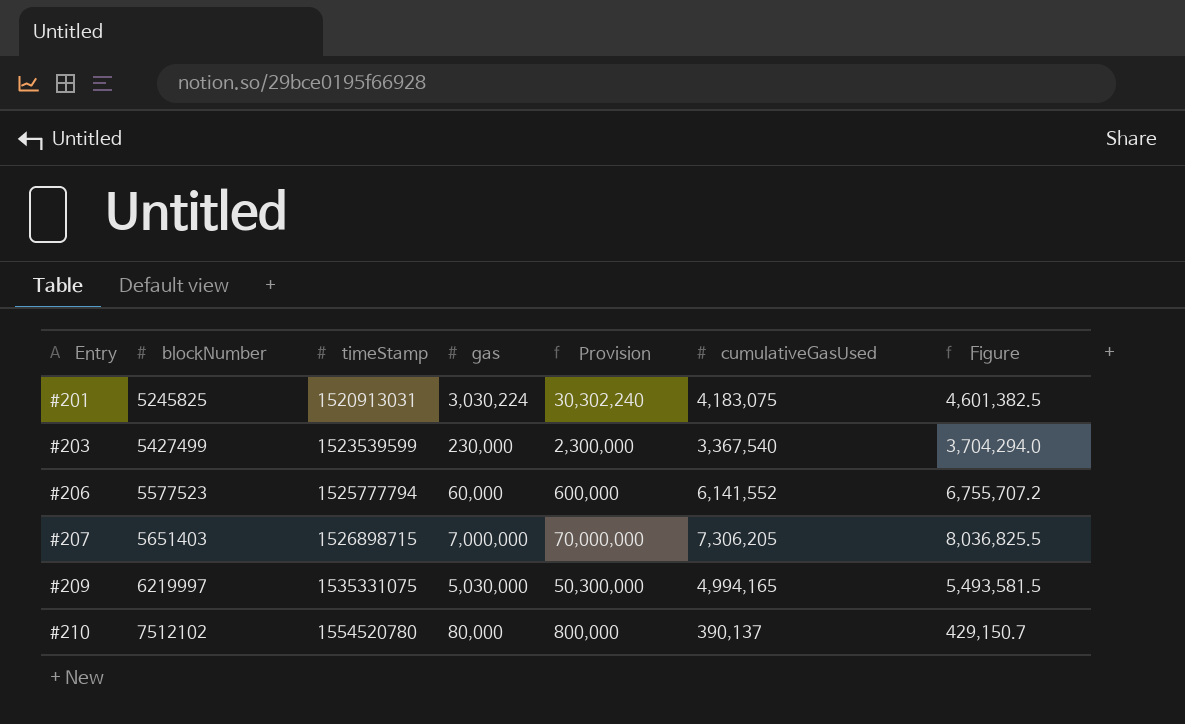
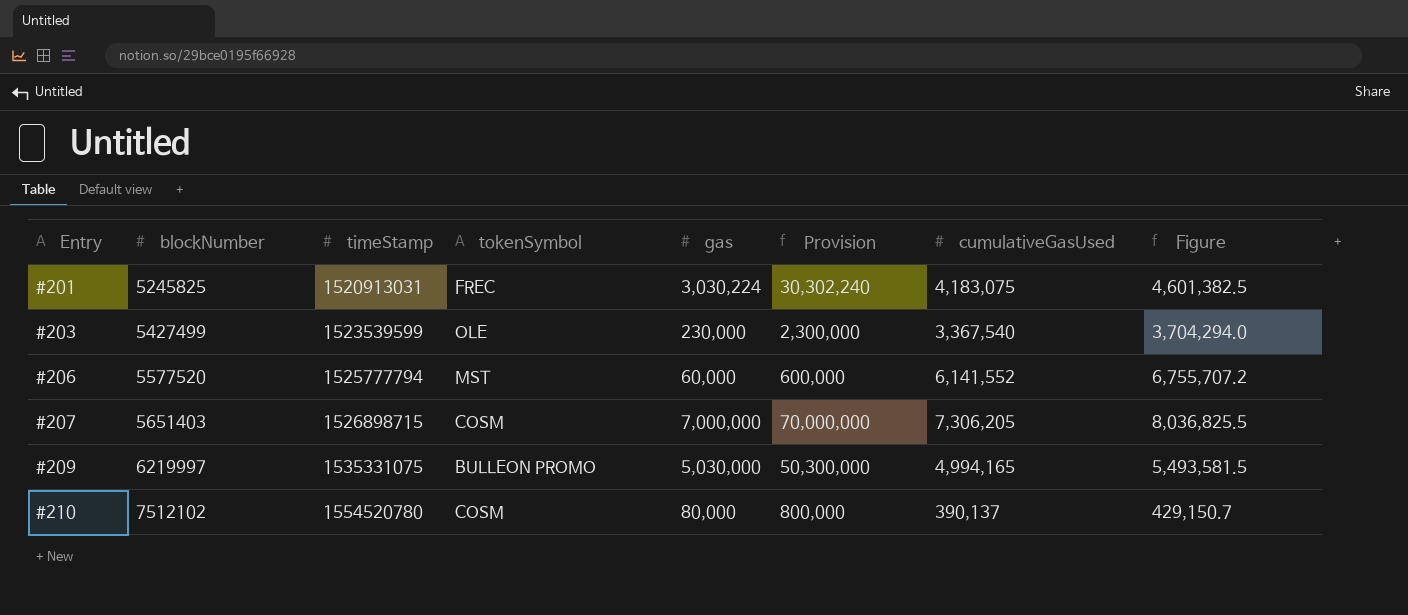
column tokenSymbol | position: none -> 4
#206 | blockNumber: 5577523 -> 5577520

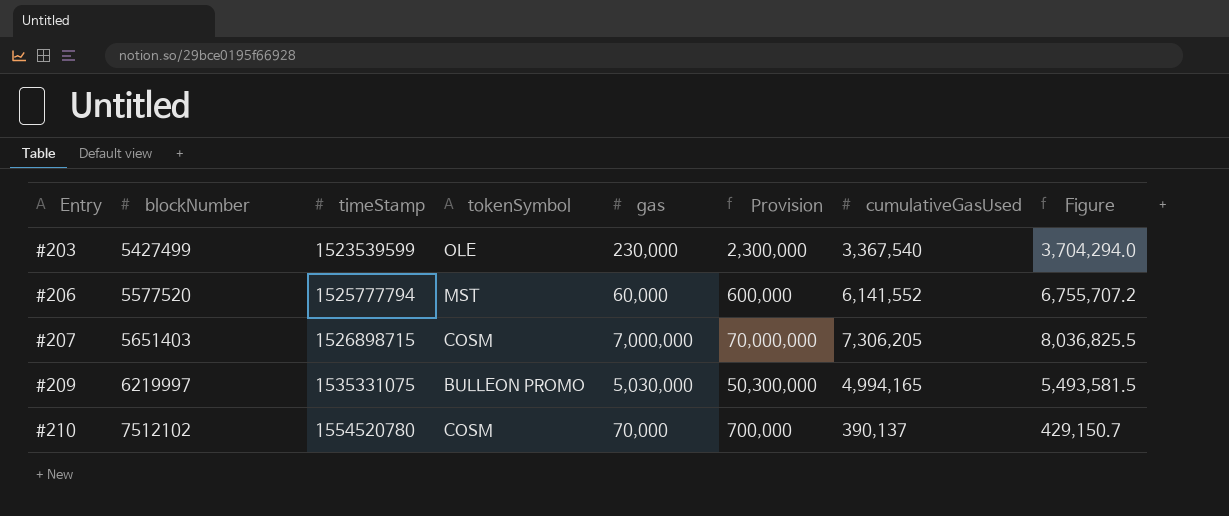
row #201: 5245825 | 1520913031 | FREC | 3,030,224 | 30,302,240 | 4,183,075 | 4,601,382.5 -> none
#210 | gas: 80,000 -> 70,000
#210 | Provision: 800,000 -> 700,000

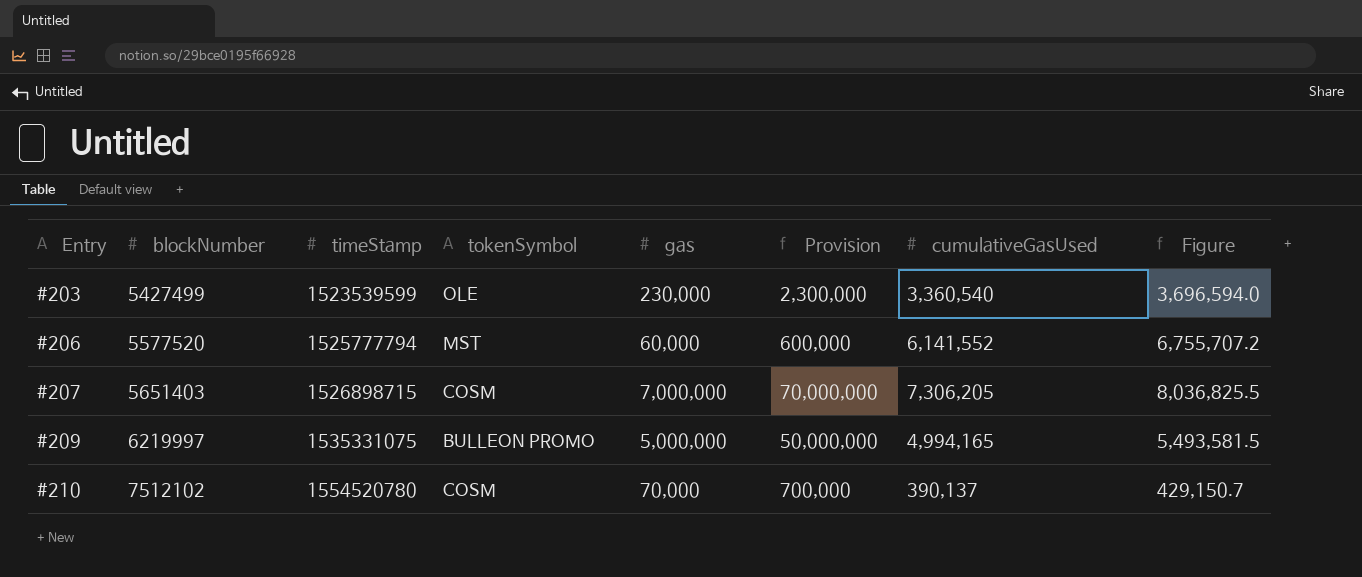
#203 | cumulativeGasUsed: 3,367,540 -> 3,360,540
#203 | Figure: 3,704,294.0 -> 3,696,594.0
#209 | gas: 5,030,000 -> 5,000,000
#209 | Provision: 50,300,000 -> 50,000,000

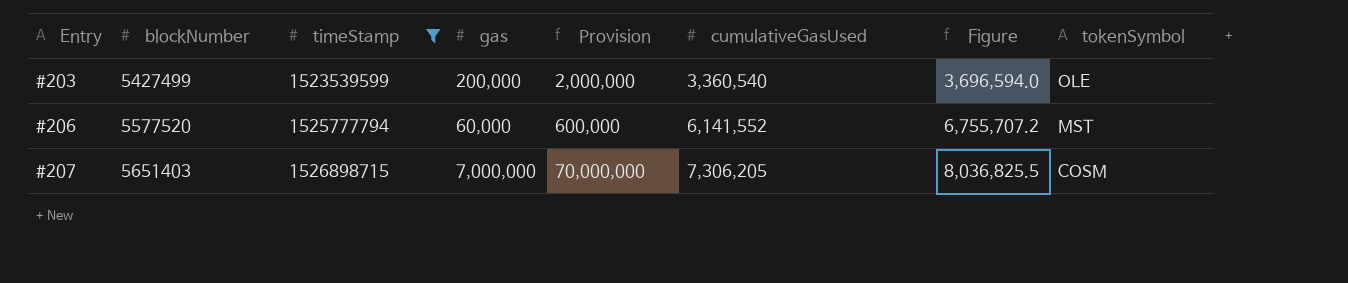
filter: none -> timeStamp <= 1526898715
column tokenSymbol | position: 4 -> 8
#203 | gas: 230,000 -> 200,000
#203 | Provision: 2,300,000 -> 2,000,000

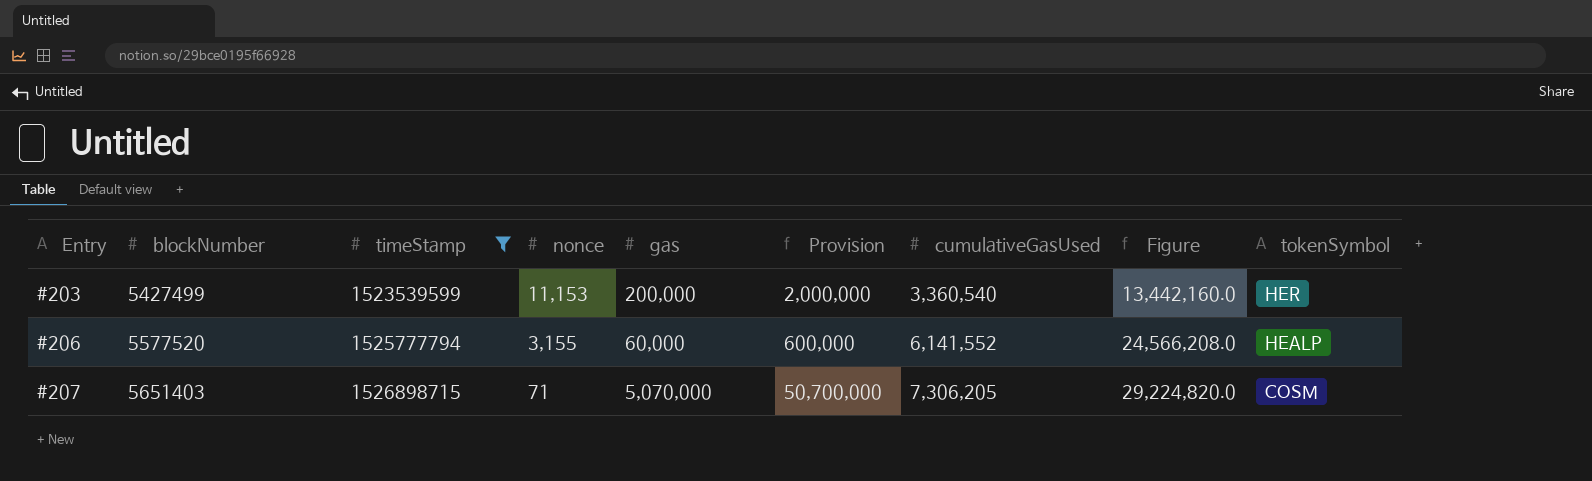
column nonce | position: none -> 4
column Figure | formula: [cumulativeGasUsed] * 1.1 -> [cumulativeGasUsed] * 4
#203 | tokenSymbol: OLE -> HER
#206 | tokenSymbol: MST -> HEALP
#207 | gas: 7,000,000 -> 5,070,000
#207 | Provision: 70,000,000 -> 50,700,000

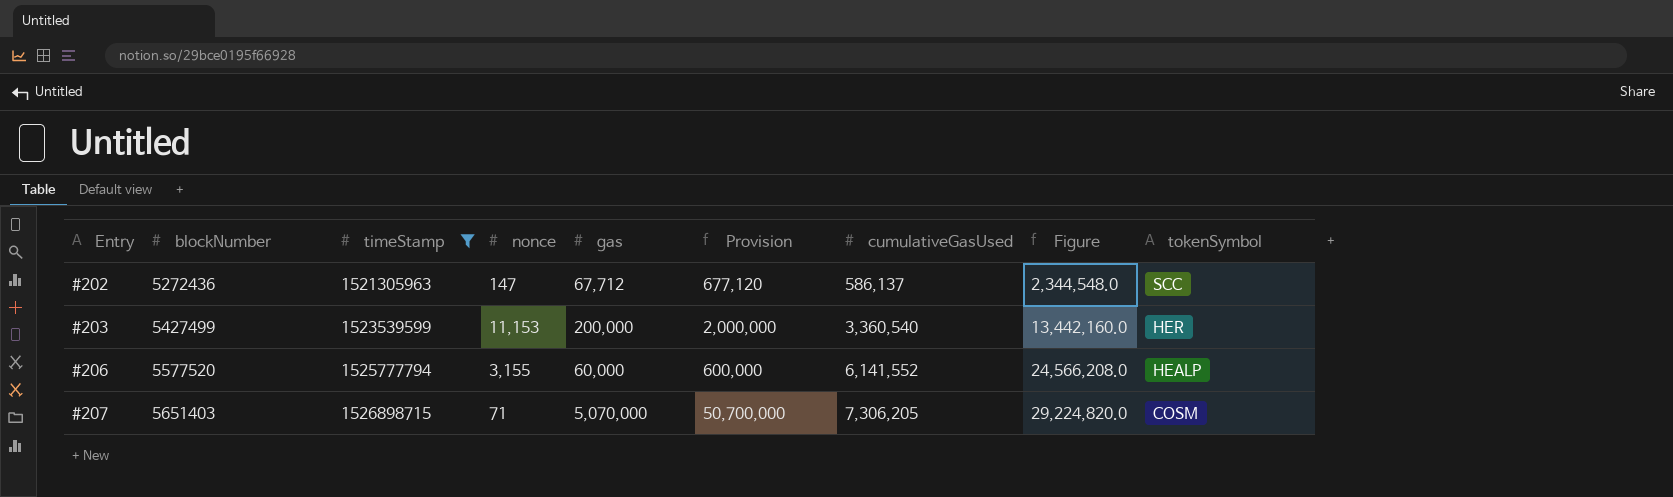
row #202: none -> 5272436 | 1521305963 | 147 | 67,712 | 677,120 | 586,137 | 2,344,548.0 | SCC

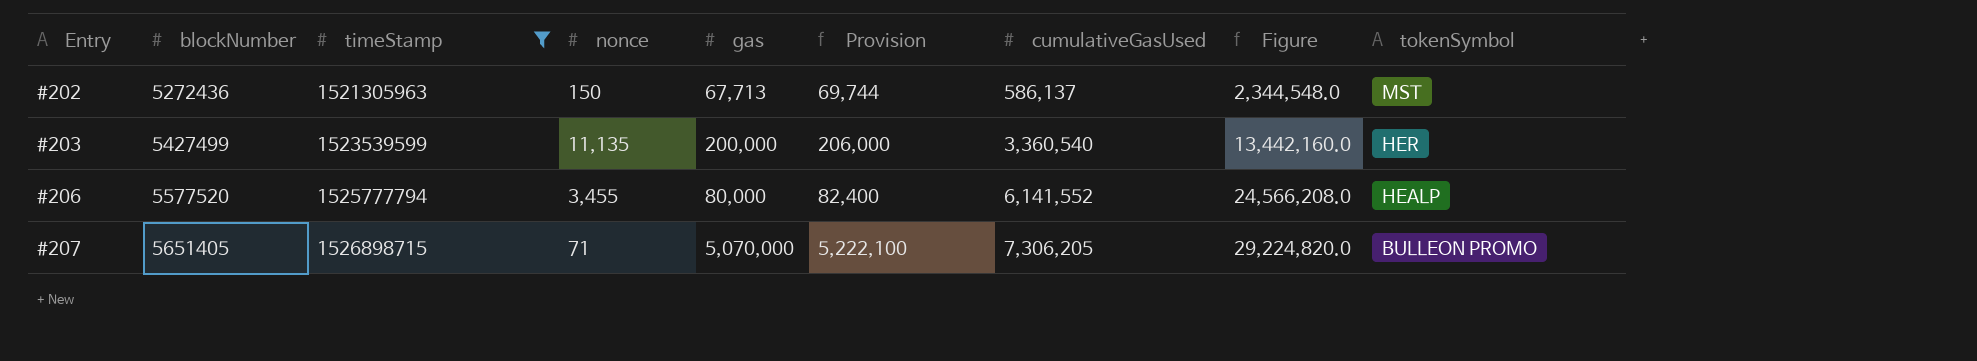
column Provision | formula: [gas] * 10 -> [gas] * 1.03
#202 | nonce: 147 -> 150
#202 | gas: 67,712 -> 67,713
#202 | tokenSymbol: SCC -> MST
#203 | nonce: 11,153 -> 11,135
#206 | nonce: 3,155 -> 3,455
#206 | gas: 60,000 -> 80,000
#207 | blockNumber: 5651403 -> 5651405
#207 | tokenSymbol: COSM -> BULLEON PROMO

